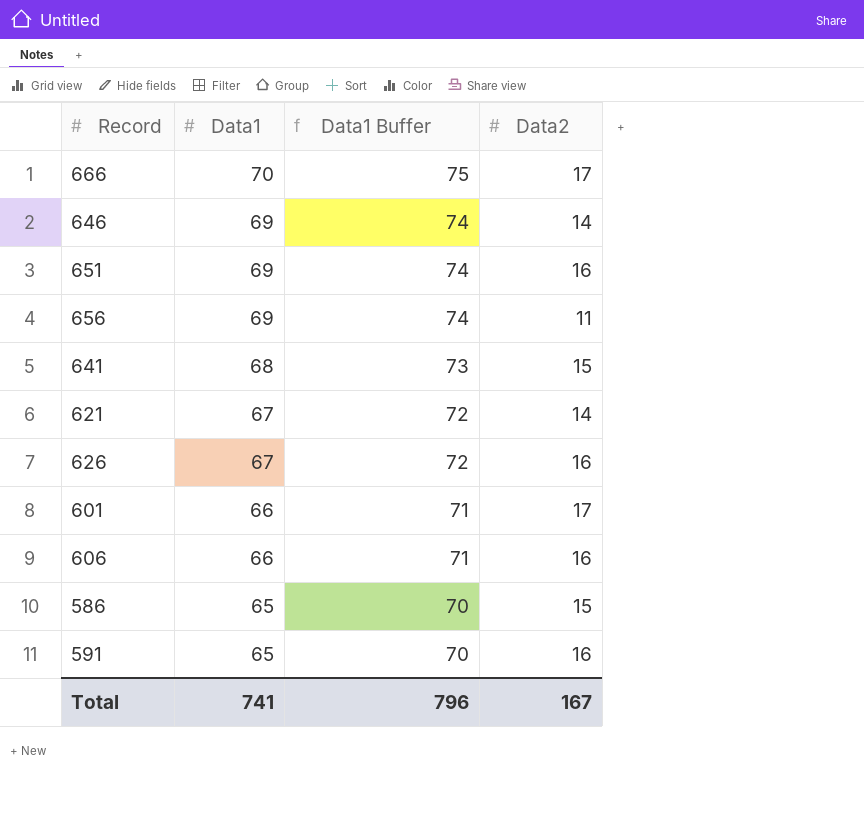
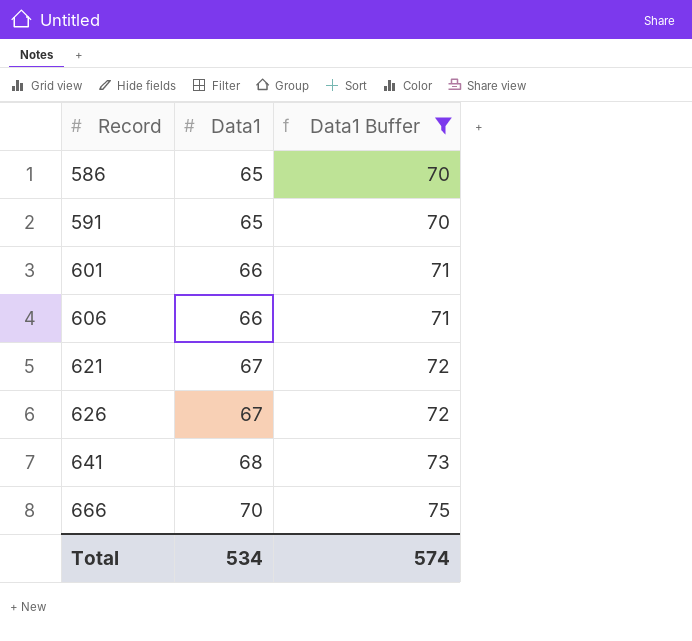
filter: none -> Data1 Buffer != 74
row order: Data1 descending -> Record ascending
column Data2 | position: 4 -> none
Total | Data1: 741 -> 534
Total | Data1 Buffer: 796 -> 574

